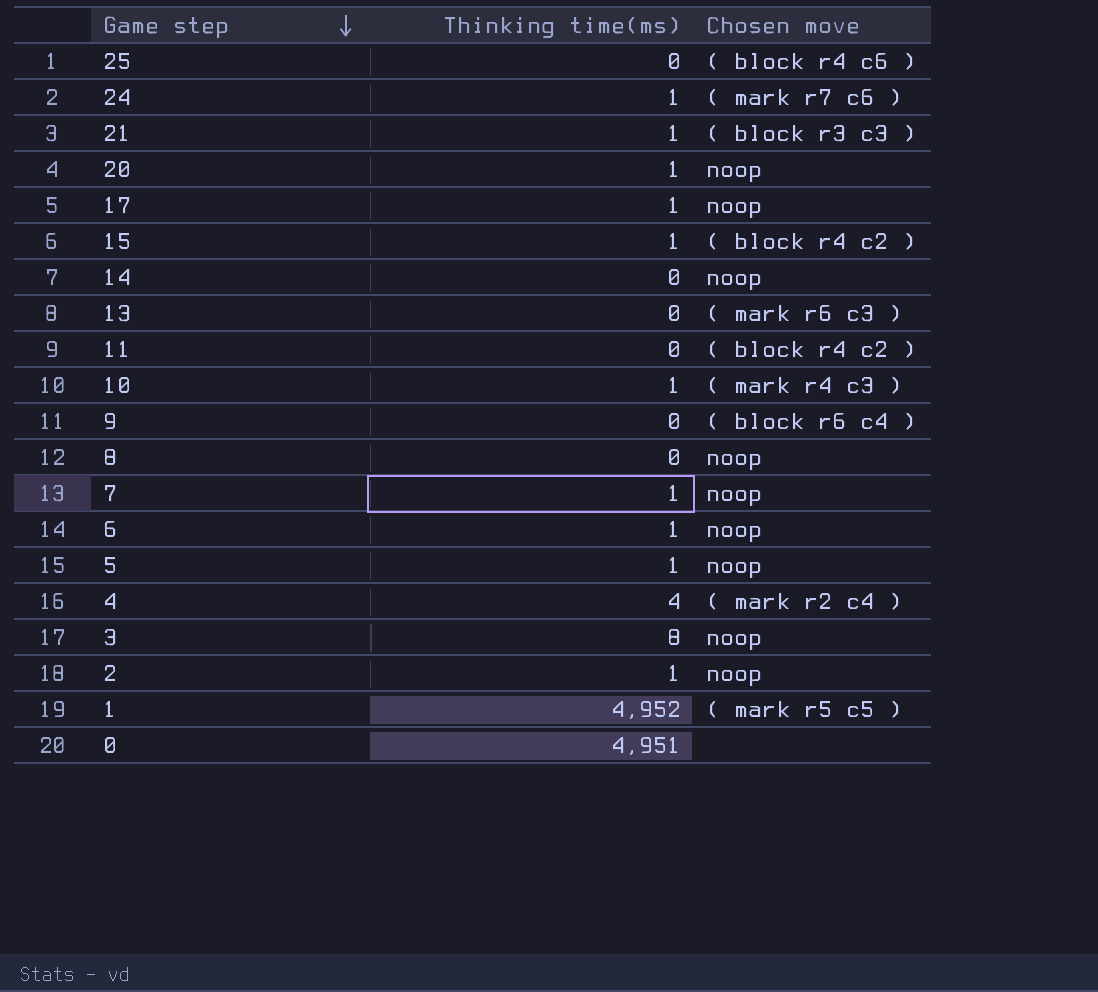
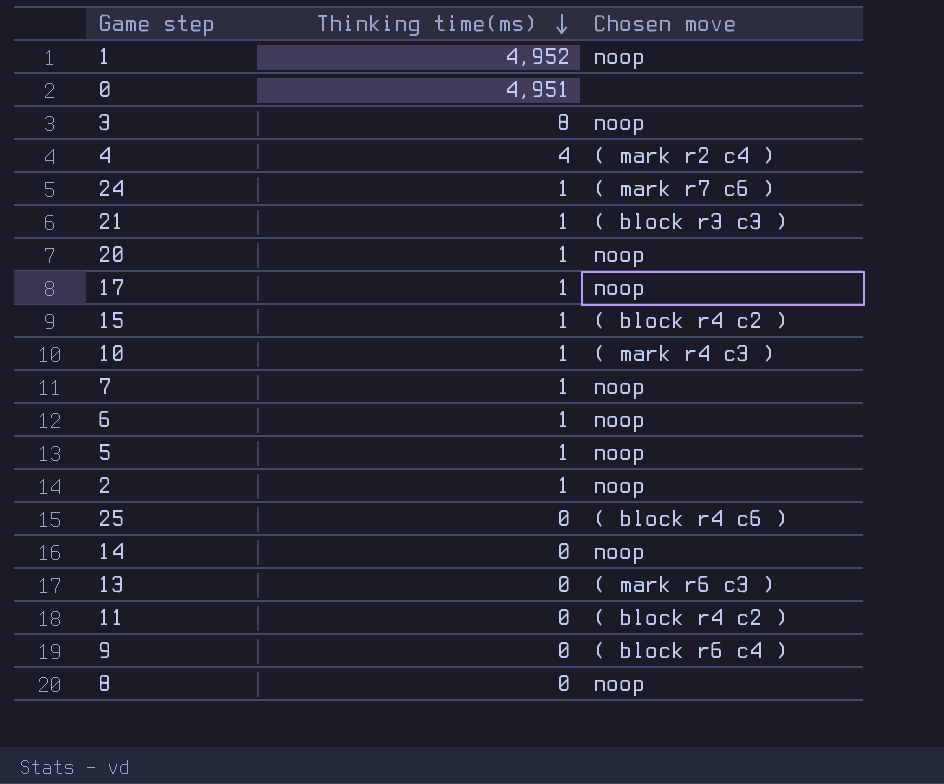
row order: Game step descending -> Thinking time(ms) descending
1 | Chosen move: ( mark r5 c5 ) -> noop

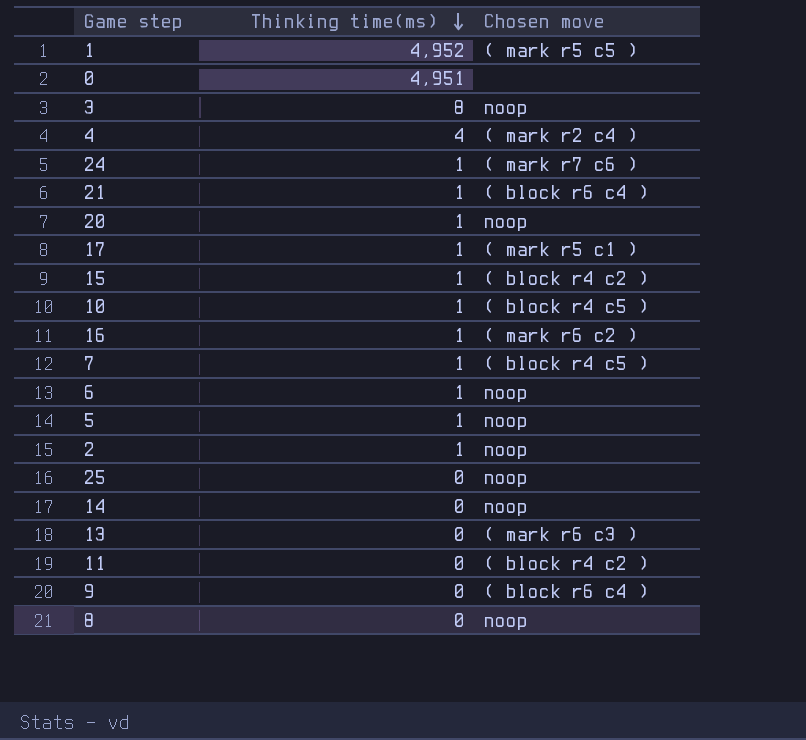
1 | Chosen move: noop -> ( mark r5 c5 )
21 | Chosen move: ( block r3 c3 ) -> ( block r6 c4 )
17 | Chosen move: noop -> ( mark r5 c1 )
10 | Chosen move: ( mark r4 c3 ) -> ( block r4 c5 )
row 16: none -> 1 | ( mark r6 c2 )
7 | Chosen move: noop -> ( block r4 c5 )
25 | Chosen move: ( block r4 c6 ) -> noop

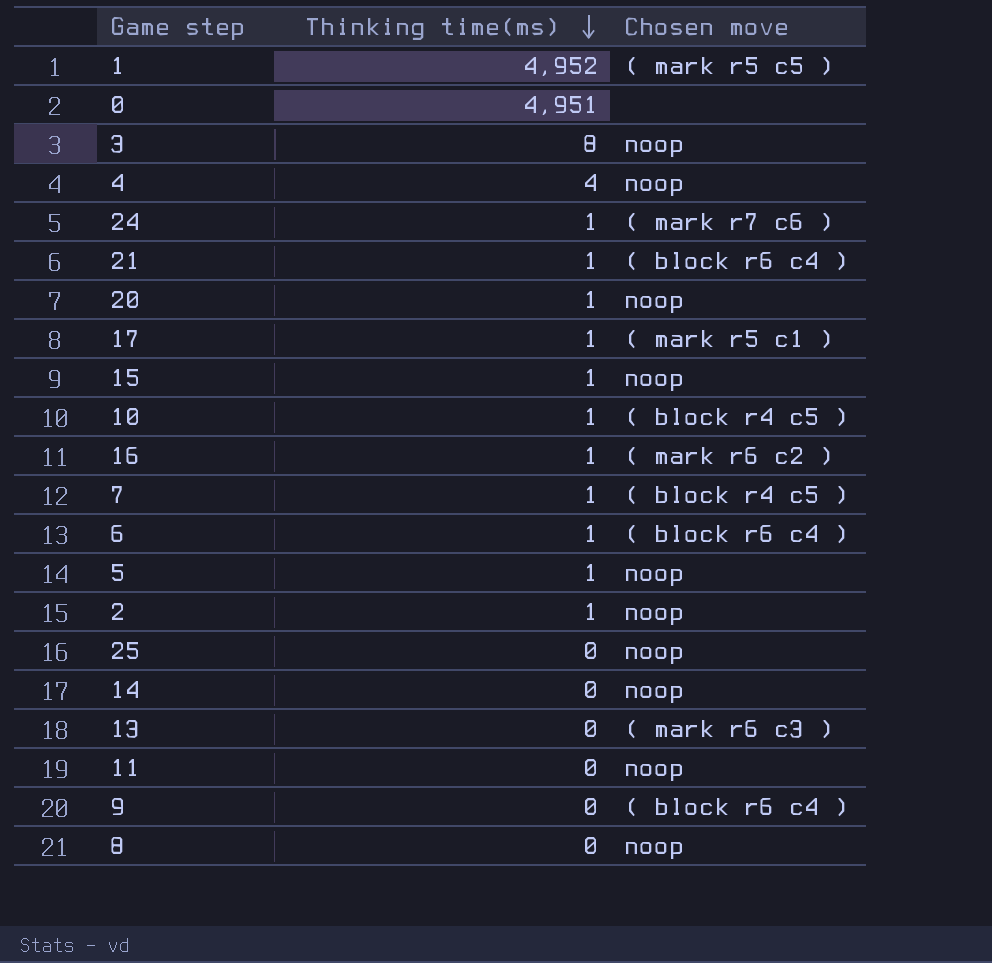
4 | Chosen move: ( mark r2 c4 ) -> noop
15 | Chosen move: ( block r4 c2 ) -> noop
6 | Chosen move: noop -> ( block r6 c4 )
11 | Chosen move: ( block r4 c2 ) -> noop

